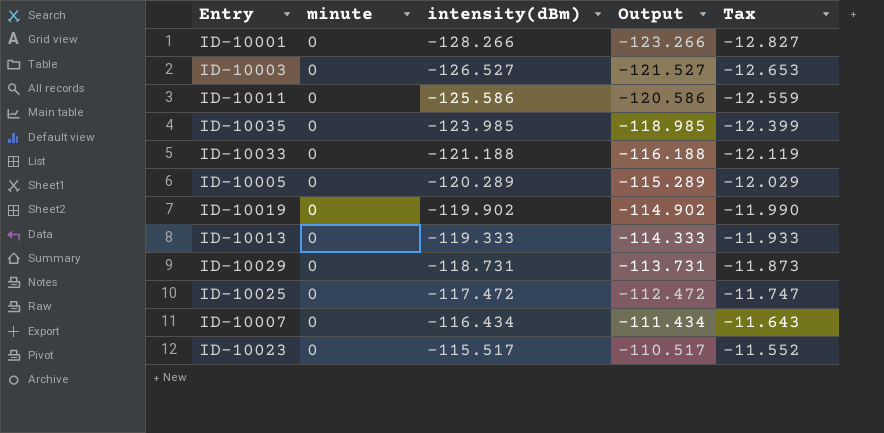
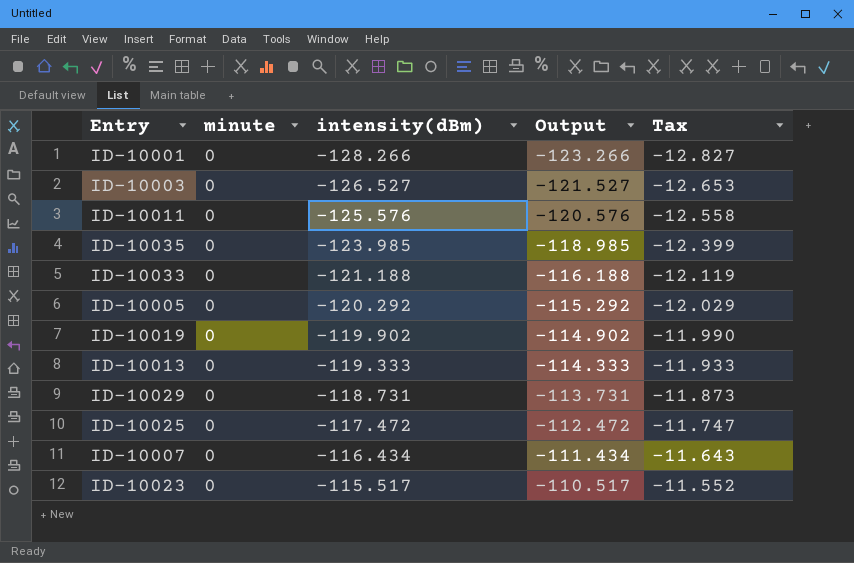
ID-10011 | intensity(dBm): -125.586 -> -125.576
ID-10011 | Output: -120.586 -> -120.576
ID-10011 | Tax: -12.559 -> -12.558
ID-10005 | intensity(dBm): -120.289 -> -120.292
ID-10005 | Output: -115.289 -> -115.292

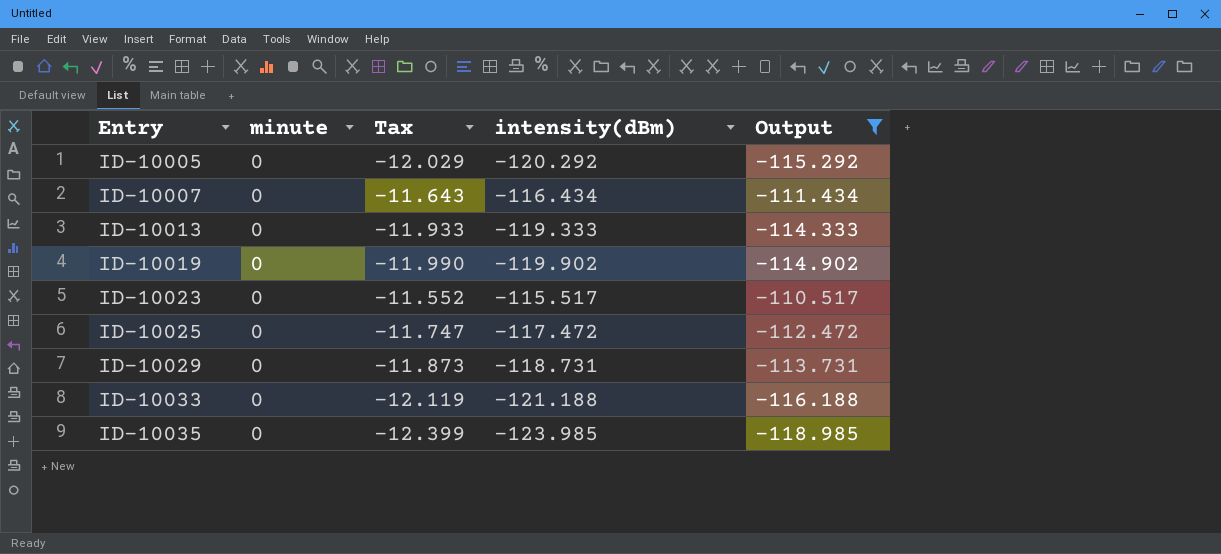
filter: none -> Output >= -118.985
row order: intensity(dBm) ascending -> Entry ascending
column Tax | position: 5 -> 3

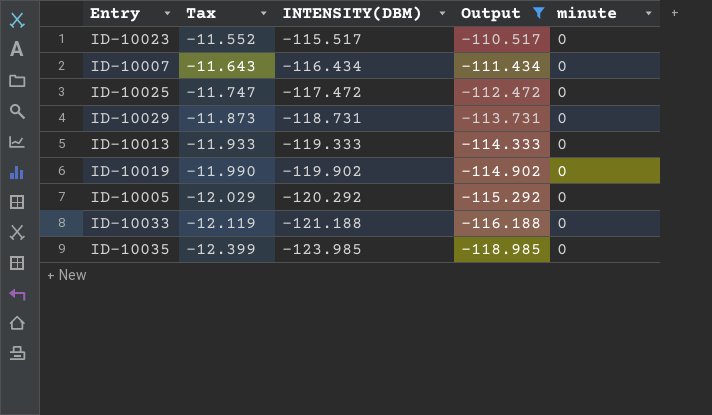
row order: Entry ascending -> Tax descending
column name: intensity(dBm) -> INTENSITY(DBM)
column minute | position: 2 -> 5

